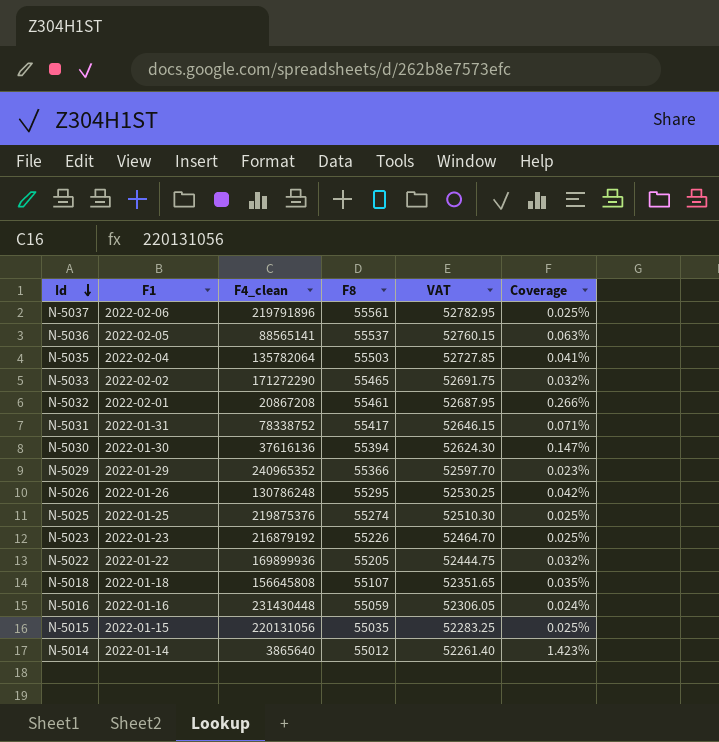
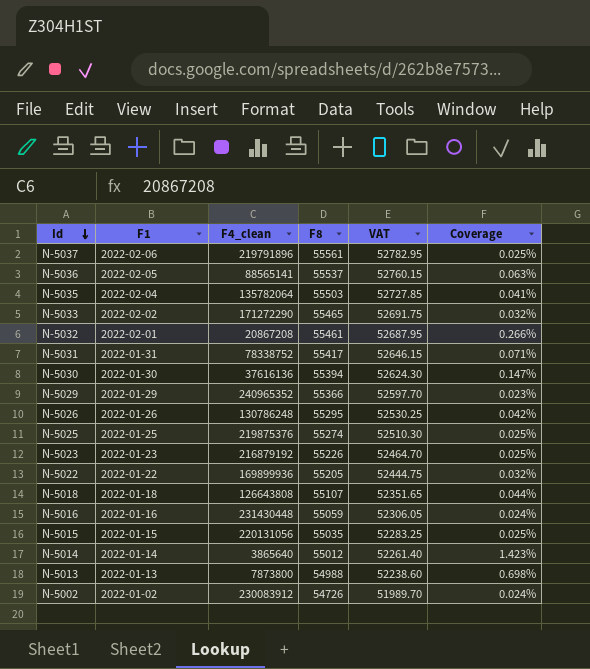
N-5018 | F4_clean: 156645808 -> 126643808
N-5018 | Coverage: 0.035% -> 0.044%
row N-5013: none -> 2022-01-13 | 7873800 | 54988 | 52238.60 | 0.698%
row N-5002: none -> 2022-01-02 | 230083912 | 54726 | 51989.70 | 0.024%

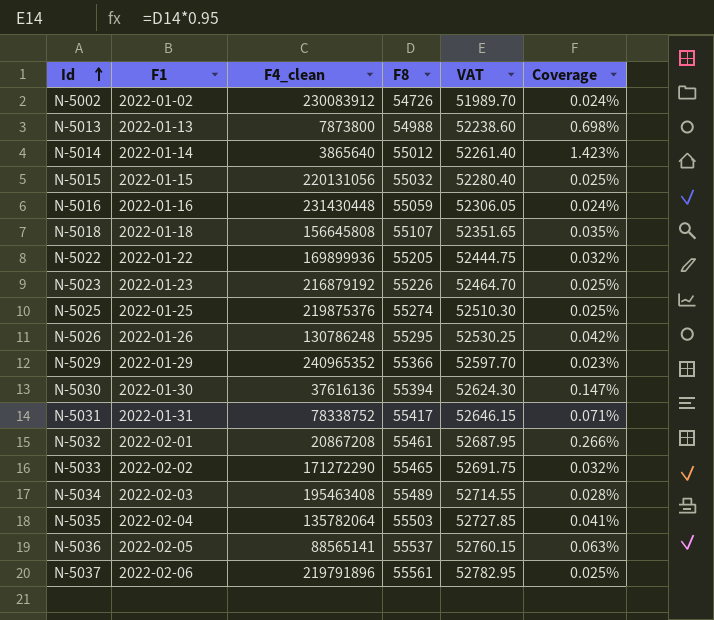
row order: Id descending -> Id ascending
N-5015 | F8: 55035 -> 55032
N-5015 | VAT: 52283.25 -> 52280.40
N-5018 | F4_clean: 126643808 -> 156645808
N-5018 | Coverage: 0.044% -> 0.035%
row N-5034: none -> 2022-02-03 | 195463408 | 55489 | 52714.55 | 0.028%

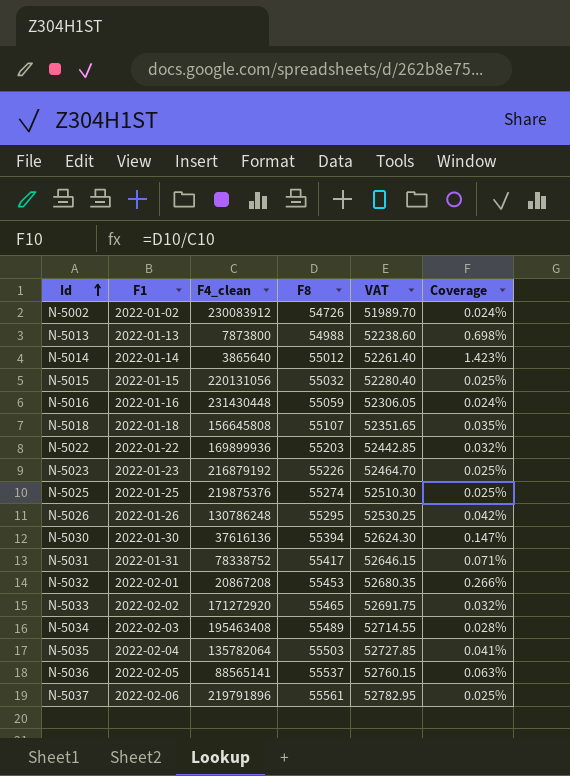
row N-5029: 2022-01-29 | 240965352 | 55366 | 52597.70 | 0.023% -> none
N-5022 | F8: 55205 -> 55203
N-5022 | VAT: 52444.75 -> 52442.85
N-5032 | F8: 55461 -> 55453
N-5032 | VAT: 52687.95 -> 52680.35
N-5033 | F4_clean: 171272290 -> 171272920

